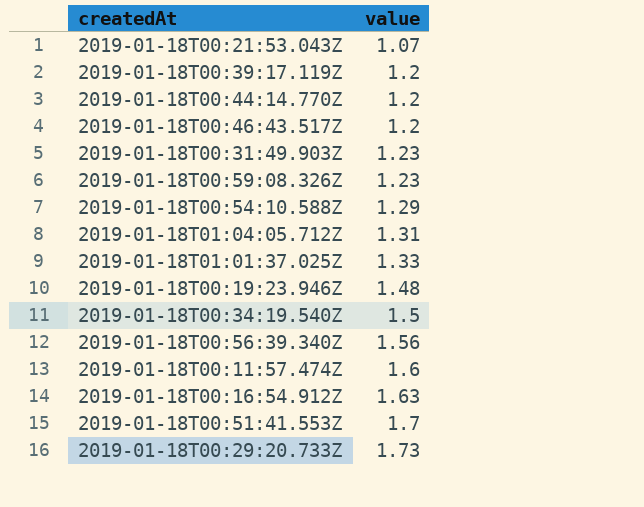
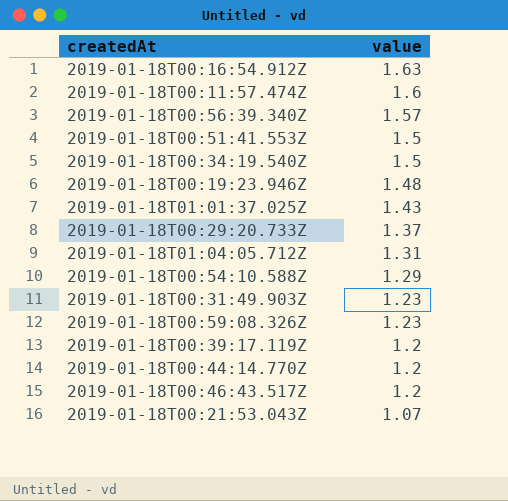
row order: value ascending -> value descending
2019-01-18T00:56:39.340Z | value: 1.56 -> 1.57
2019-01-18T00:51:41.553Z | value: 1.7 -> 1.5
2019-01-18T01:01:37.025Z | value: 1.33 -> 1.43
2019-01-18T00:29:20.733Z | value: 1.73 -> 1.37

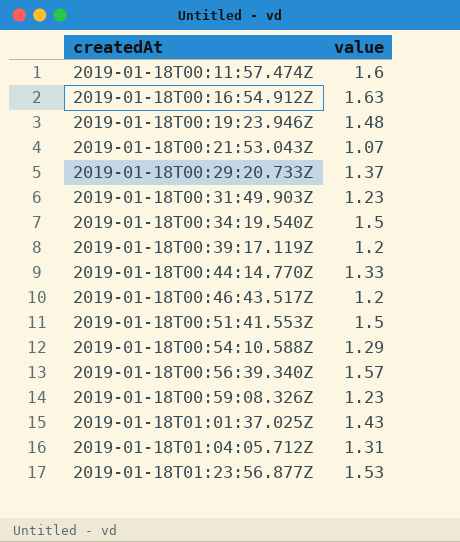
row order: value descending -> createdAt ascending
2019-01-18T00:44:14.770Z | value: 1.2 -> 1.33
row 2019-01-18T01:23:56.877Z: none -> 1.53

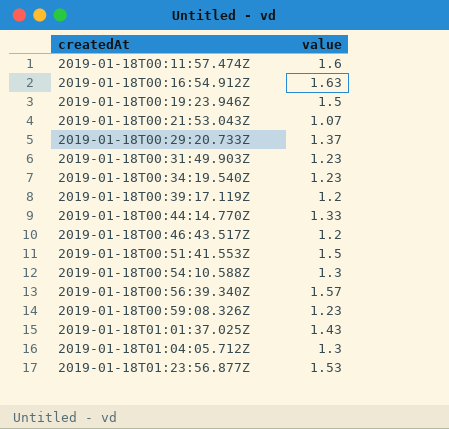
2019-01-18T00:19:23.946Z | value: 1.48 -> 1.5
2019-01-18T00:34:19.540Z | value: 1.5 -> 1.23
2019-01-18T00:54:10.588Z | value: 1.29 -> 1.3
2019-01-18T01:04:05.712Z | value: 1.31 -> 1.3

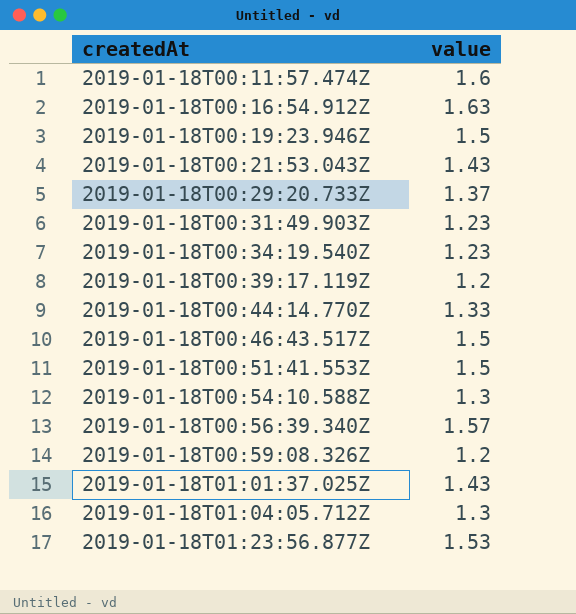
2019-01-18T00:21:53.043Z | value: 1.07 -> 1.43
2019-01-18T00:46:43.517Z | value: 1.2 -> 1.5
2019-01-18T00:59:08.326Z | value: 1.23 -> 1.2

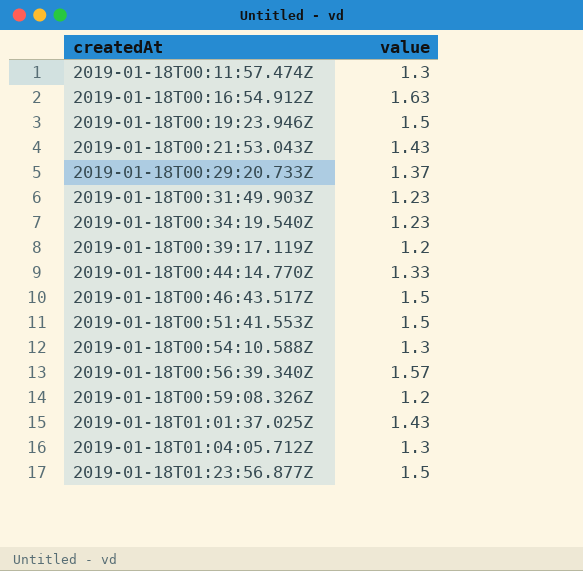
2019-01-18T00:11:57.474Z | value: 1.6 -> 1.3
2019-01-18T01:23:56.877Z | value: 1.53 -> 1.5

